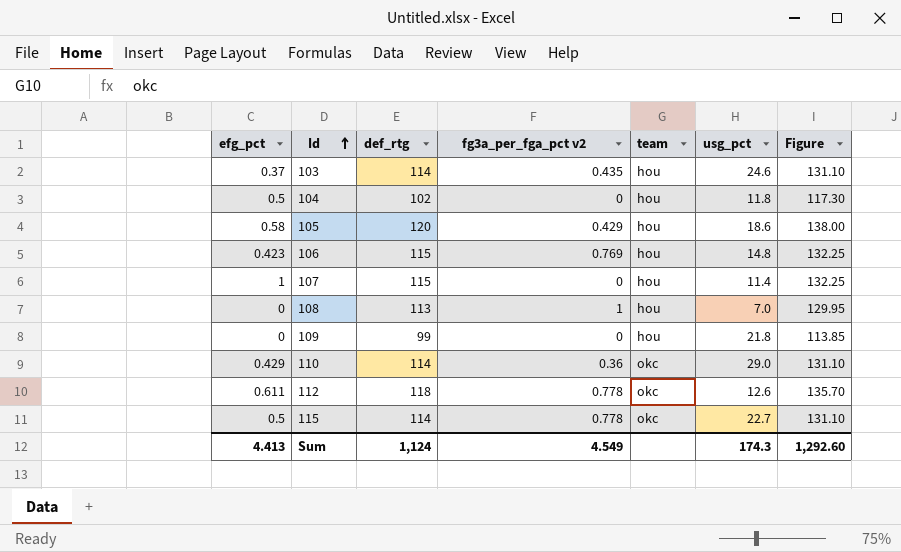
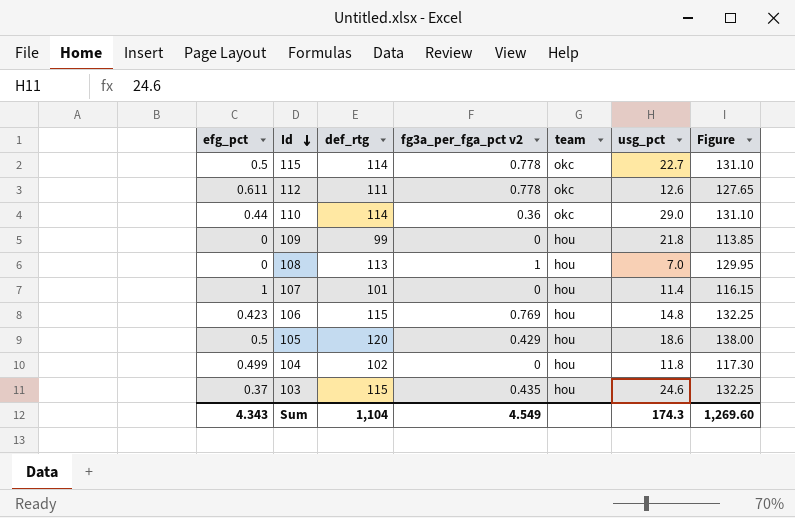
row order: Id ascending -> Id descending
112 | def_rtg: 118 -> 111
112 | Figure: 135.70 -> 127.65
110 | efg_pct: 0.429 -> 0.44
107 | def_rtg: 115 -> 101
107 | Figure: 132.25 -> 116.15
105 | efg_pct: 0.58 -> 0.5
104 | efg_pct: 0.5 -> 0.499
103 | def_rtg: 114 -> 115
103 | Figure: 131.10 -> 132.25
Sum | efg_pct: 4.413 -> 4.343
Sum | def_rtg: 1,124 -> 1,104
Sum | Figure: 1,292.60 -> 1,269.60

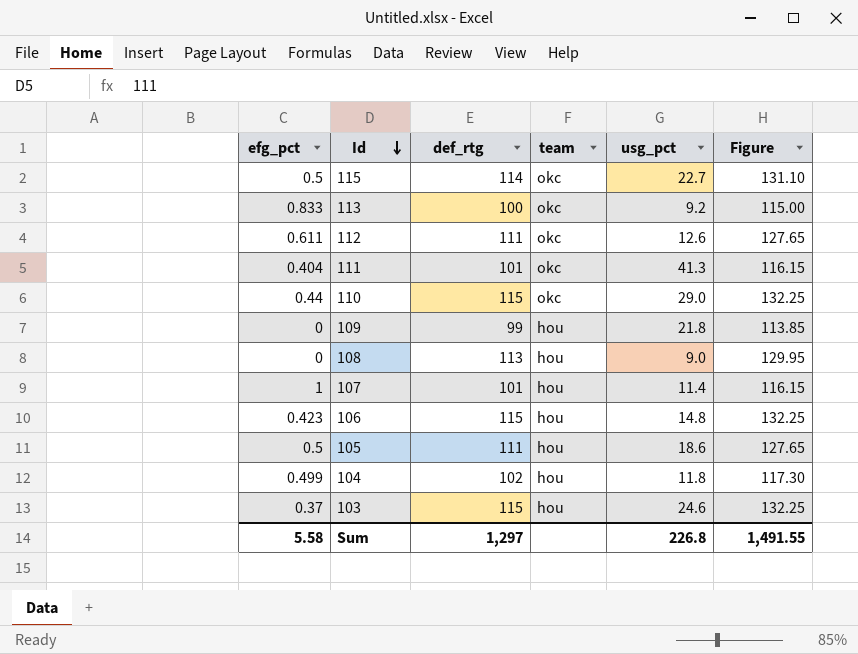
column fg3a_per_fga_pct v2 | position: 4 -> none
row 113: none -> 0.833 | 100 | okc | 9.2 | 115.00
row 111: none -> 0.404 | 101 | okc | 41.3 | 116.15
110 | def_rtg: 114 -> 115
110 | Figure: 131.10 -> 132.25
108 | usg_pct: 7.0 -> 9.0
105 | def_rtg: 120 -> 111
105 | Figure: 138.00 -> 127.65
Sum | efg_pct: 4.343 -> 5.58
Sum | def_rtg: 1,104 -> 1,297
Sum | usg_pct: 174.3 -> 226.8
Sum | Figure: 1,269.60 -> 1,491.55

